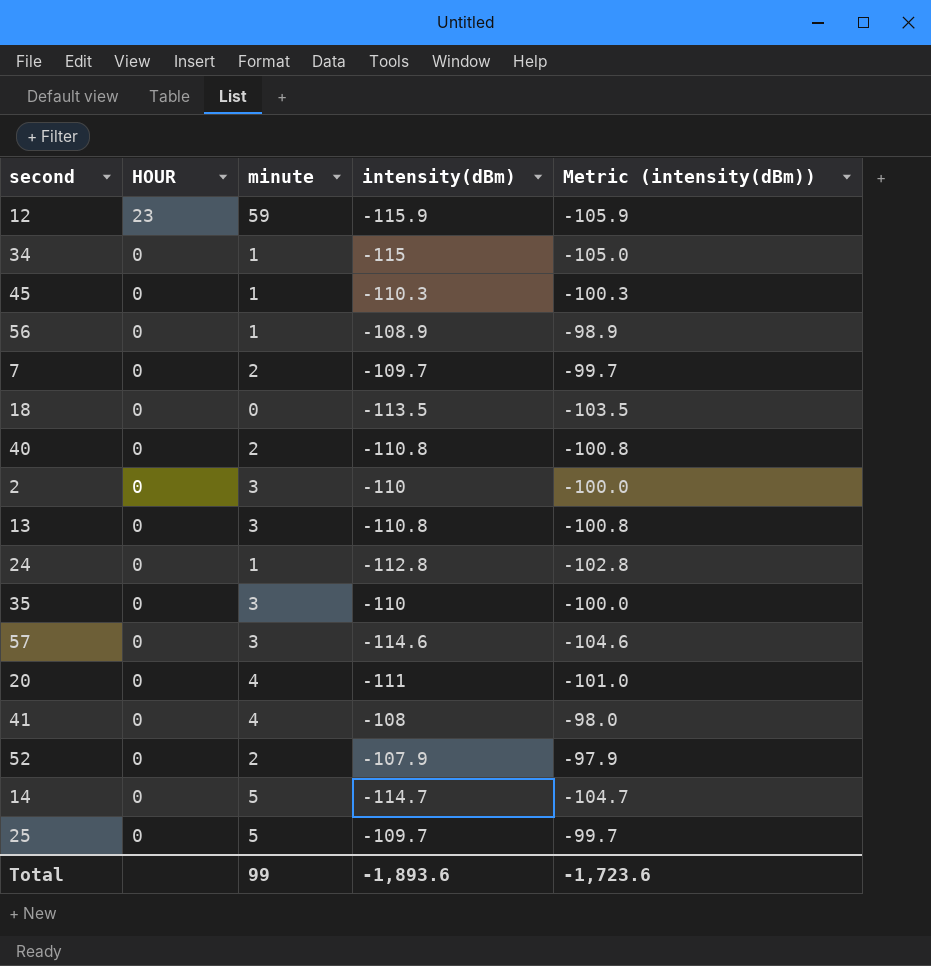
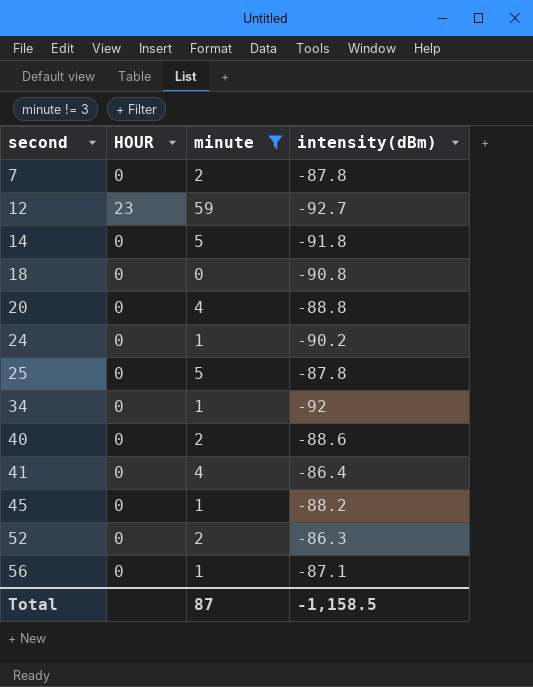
filter: none -> minute != 3
row order: HOUR descending -> second ascending
column Metric (intensity(dBm)) | formula: [intensity(dBm)] + 10 -> none
7 | intensity(dBm): -109.7 -> -87.8
12 | intensity(dBm): -115.9 -> -92.7
14 | intensity(dBm): -114.7 -> -91.8
18 | intensity(dBm): -113.5 -> -90.8
20 | intensity(dBm): -111 -> -88.8
24 | intensity(dBm): -112.8 -> -90.2
25 | intensity(dBm): -109.7 -> -87.8
34 | intensity(dBm): -115 -> -92
40 | intensity(dBm): -110.8 -> -88.6
41 | intensity(dBm): -108 -> -86.4
45 | intensity(dBm): -110.3 -> -88.2
52 | intensity(dBm): -107.9 -> -86.3
56 | intensity(dBm): -108.9 -> -87.1
Total | minute: 99 -> 87
Total | intensity(dBm): -1,893.6 -> -1,158.5

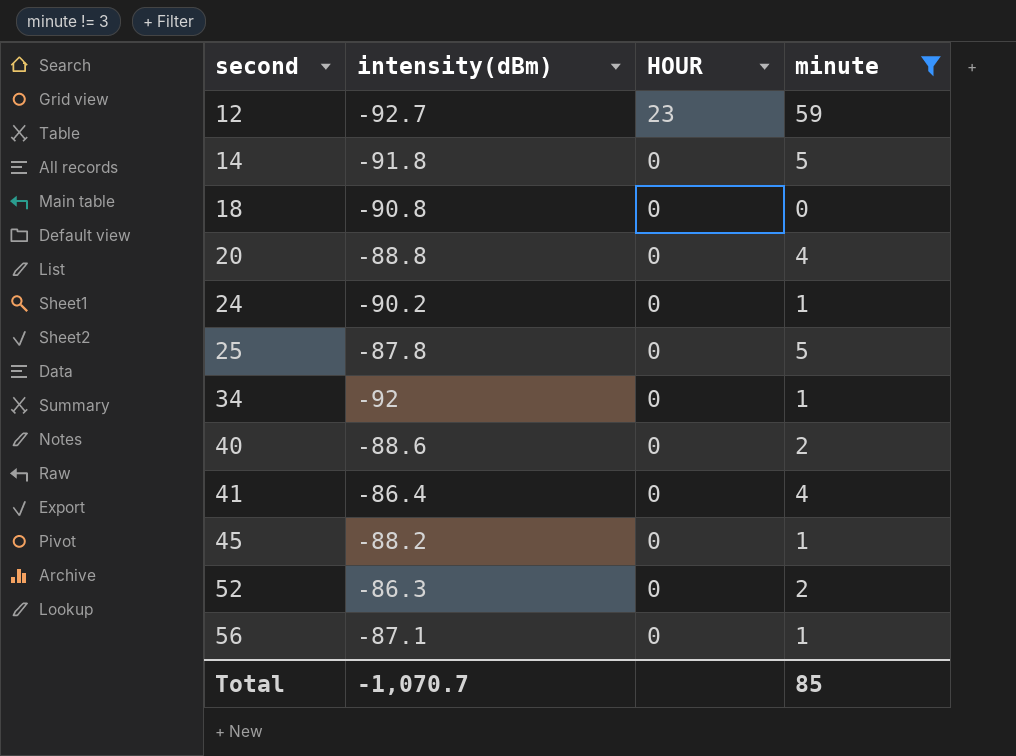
column intensity(dBm) | position: 4 -> 2
row 7: 0 | 2 | -87.8 -> none
Total | intensity(dBm): -1,158.5 -> -1,070.7
Total | minute: 87 -> 85

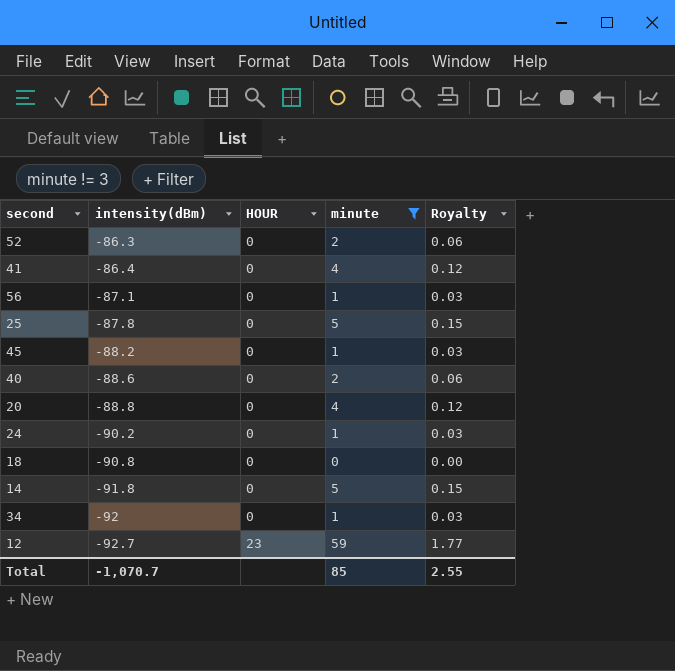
row order: second ascending -> intensity(dBm) descending
column Royalty | formula: none -> [minute] * 0.03

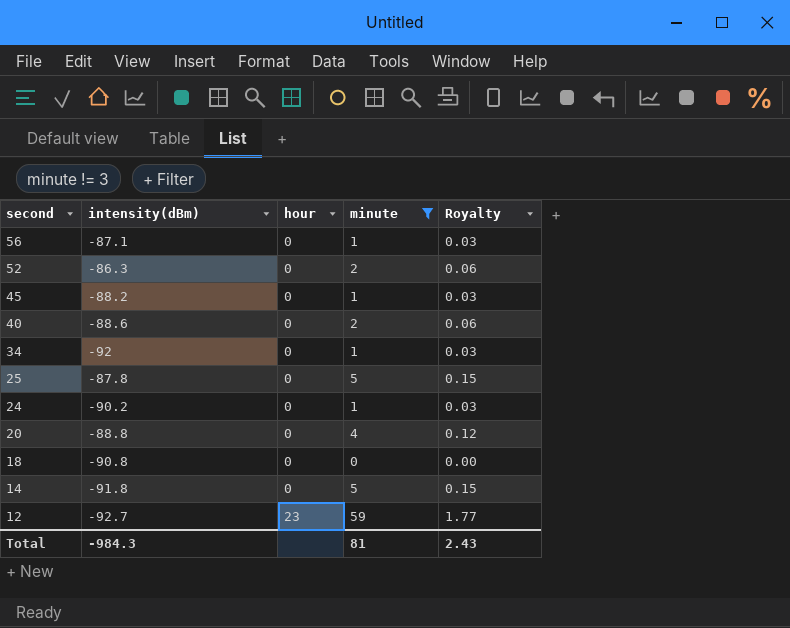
row order: intensity(dBm) descending -> second descending
column name: HOUR -> hour
row 41: -86.4 | 0 | 4 | 0.12 -> none
Total | intensity(dBm): -1,070.7 -> -984.3
Total | minute: 85 -> 81
Total | Royalty: 2.55 -> 2.43

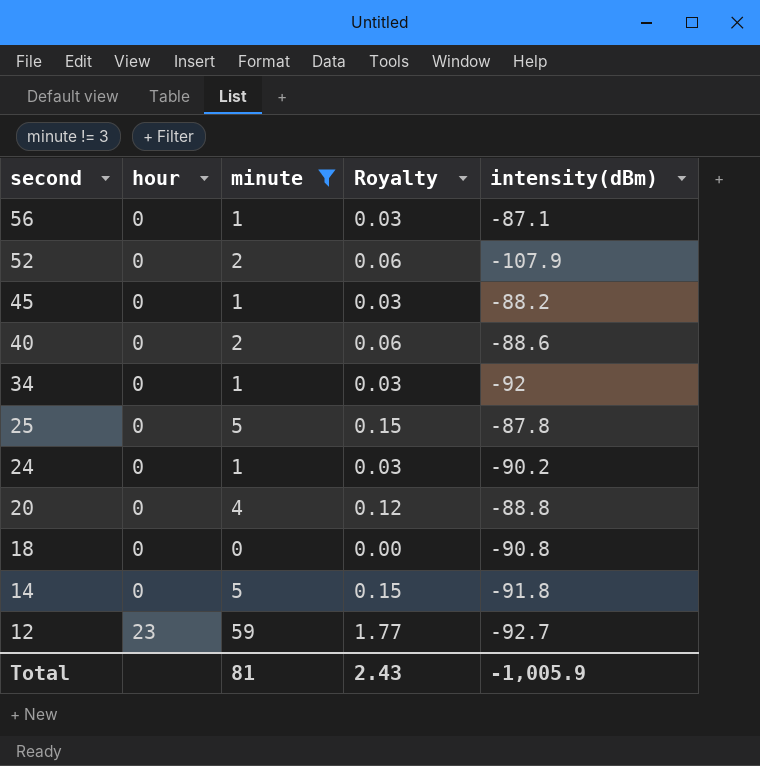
column intensity(dBm) | position: 2 -> 5
52 | intensity(dBm): -86.3 -> -107.9
Total | intensity(dBm): -984.3 -> -1,005.9

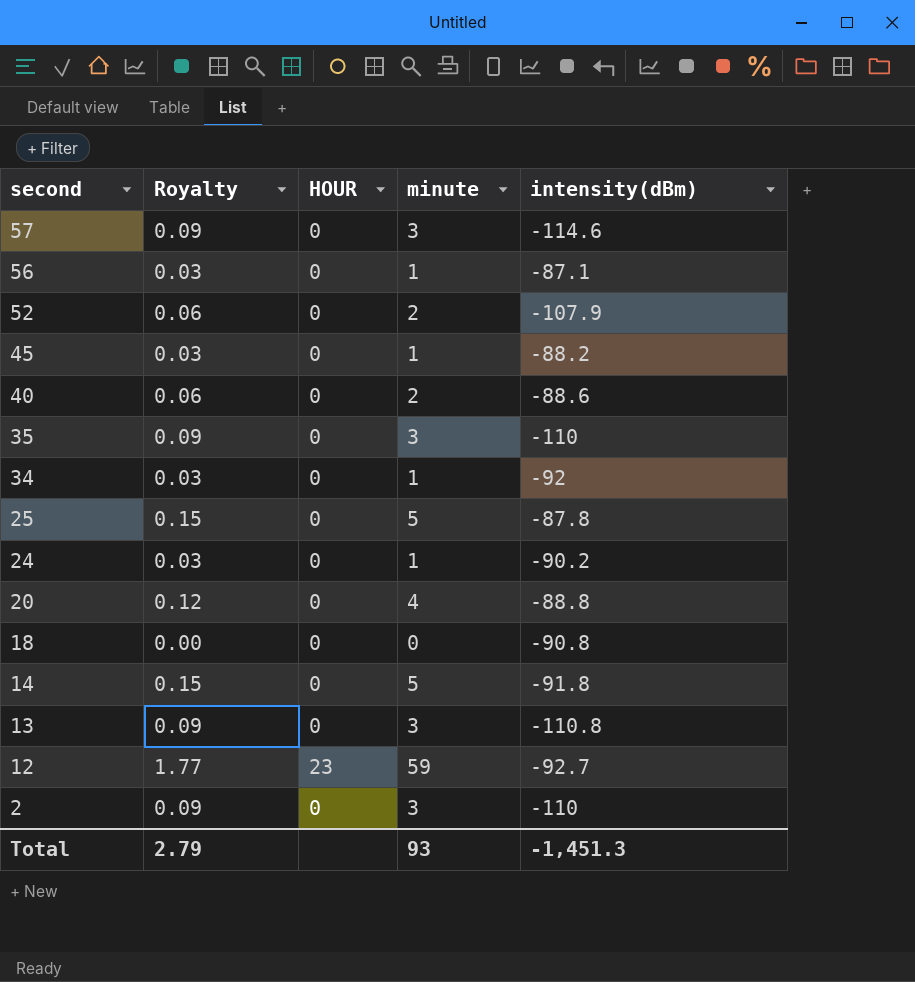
filter: minute != 3 -> none
column Royalty | position: 4 -> 2
column name: hour -> HOUR
Total | Royalty: 2.43 -> 2.79
Total | minute: 81 -> 93
Total | intensity(dBm): -1,005.9 -> -1,451.3

